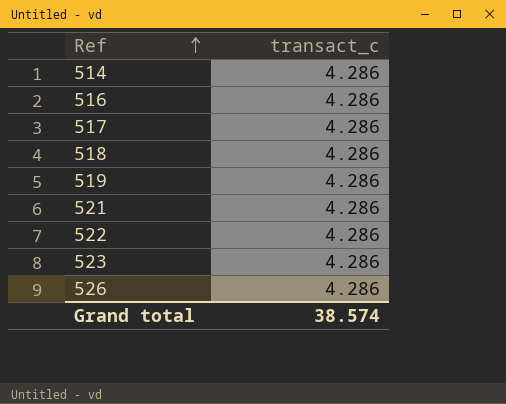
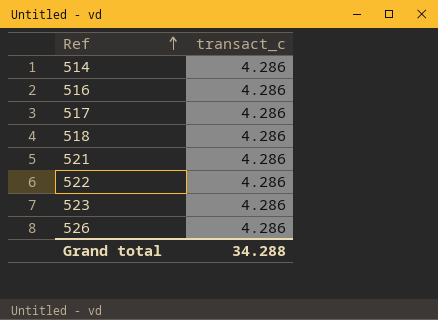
row 519: 4.286 -> none
Grand total | transact_c: 38.574 -> 34.288

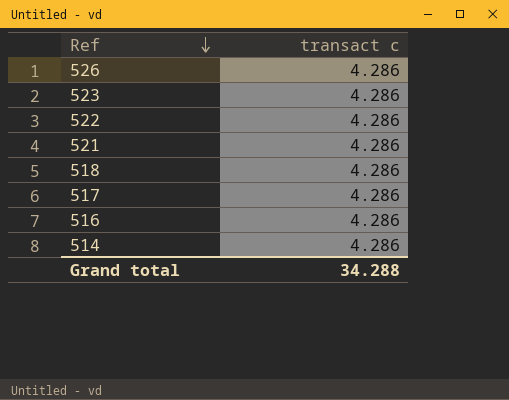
row order: Ref ascending -> Ref descending
column name: transact_c -> transact c

